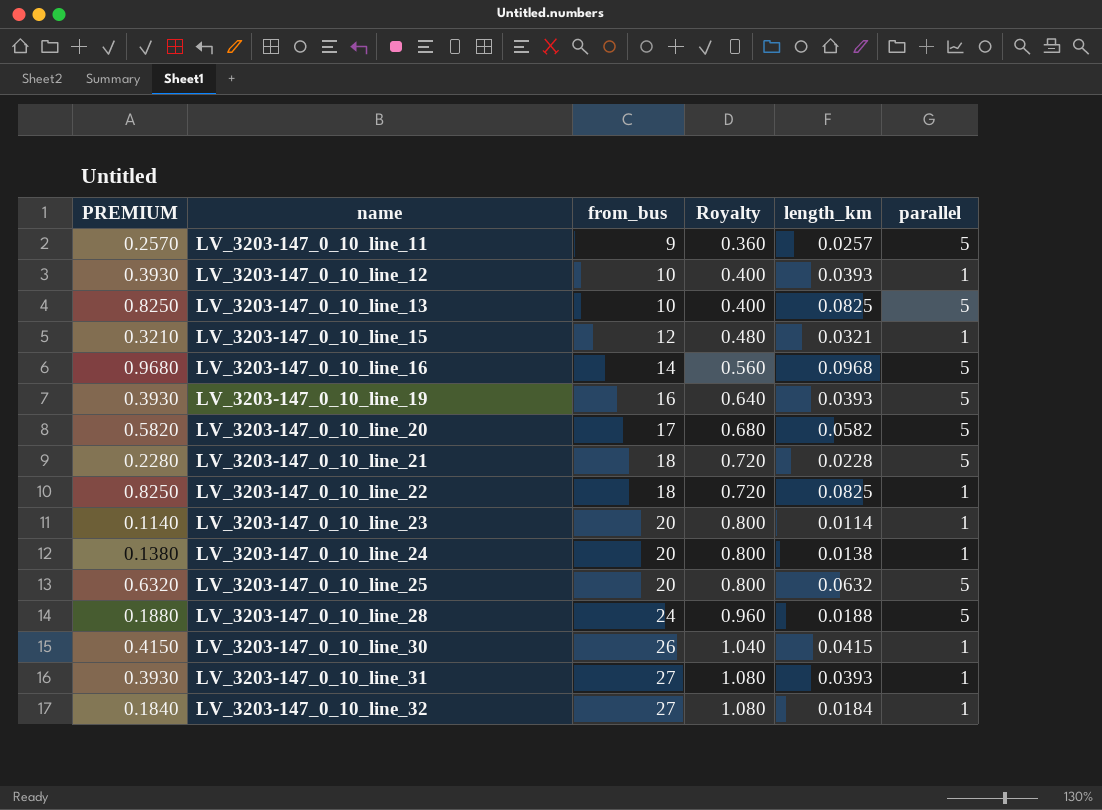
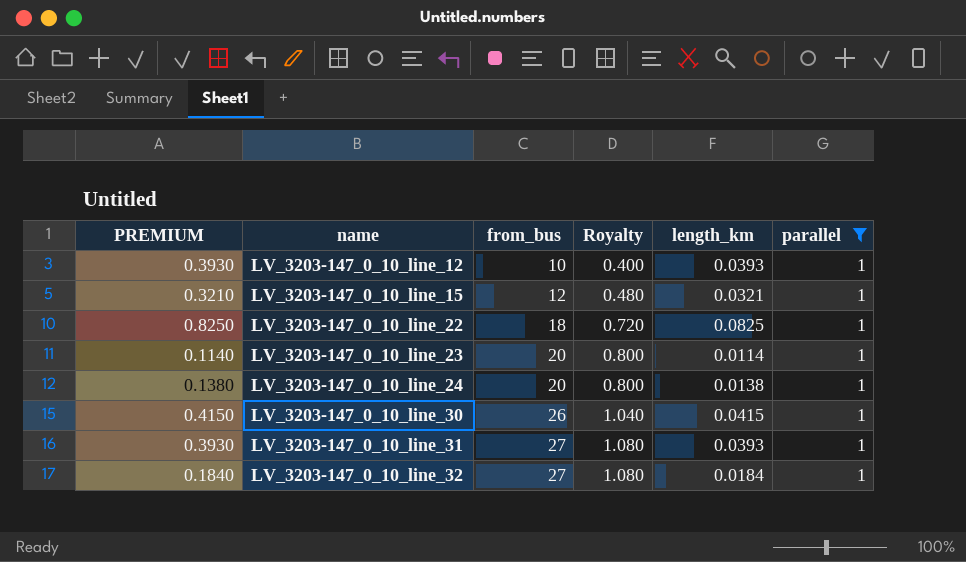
filter: none -> parallel = 1

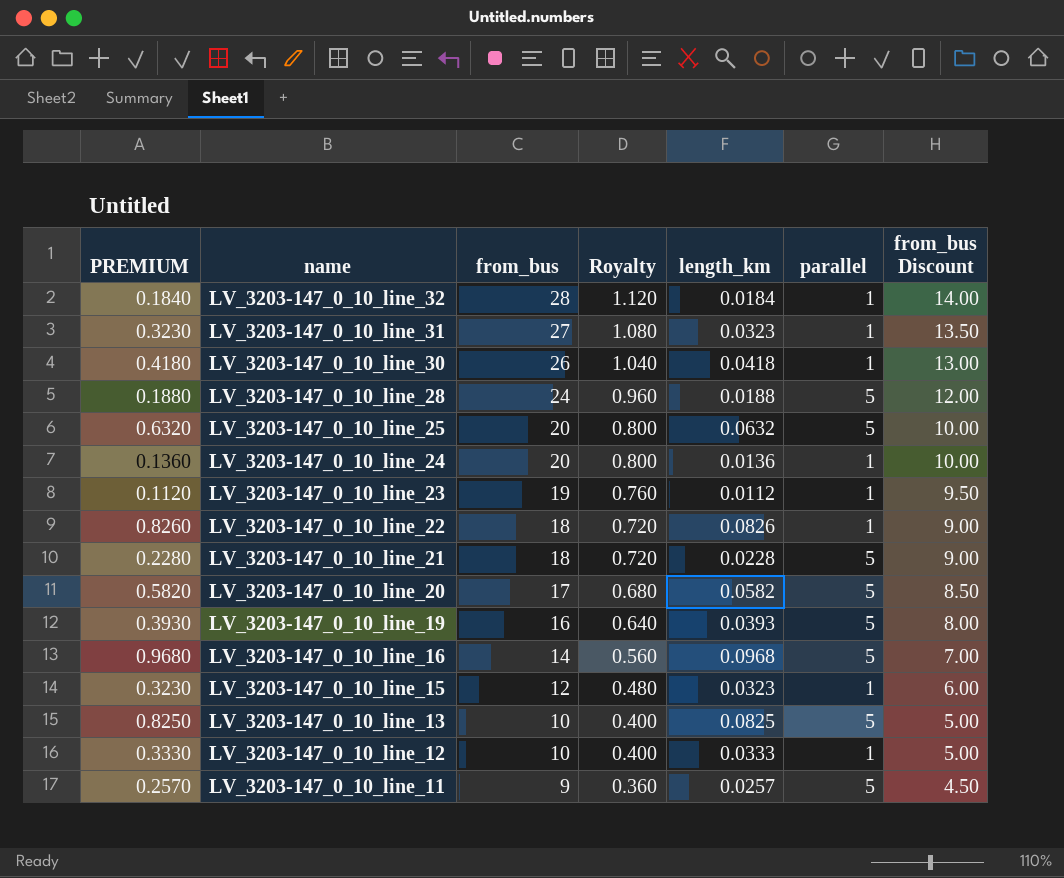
filter: parallel = 1 -> none
row order: name ascending -> name descending
column from_bus Discount | formula: none -> [from_bus] * 0.5
LV_3203-147_0_10_line_32 | from_bus: 27 -> 28
LV_3203-147_0_10_line_32 | Royalty: 1.080 -> 1.120
LV_3203-147_0_10_line_31 | PREMIUM: 0.3930 -> 0.3230
LV_3203-147_0_10_line_31 | length_km: 0.0393 -> 0.0323
LV_3203-147_0_10_line_30 | PREMIUM: 0.4150 -> 0.4180
LV_3203-147_0_10_line_30 | length_km: 0.0415 -> 0.0418
LV_3203-147_0_10_line_24 | PREMIUM: 0.1380 -> 0.1360
LV_3203-147_0_10_line_24 | length_km: 0.0138 -> 0.0136
LV_3203-147_0_10_line_23 | PREMIUM: 0.1140 -> 0.1120
LV_3203-147_0_10_line_23 | from_bus: 20 -> 19
LV_3203-147_0_10_line_23 | Royalty: 0.800 -> 0.760
LV_3203-147_0_10_line_23 | length_km: 0.0114 -> 0.0112
LV_3203-147_0_10_line_22 | PREMIUM: 0.8250 -> 0.8260
LV_3203-147_0_10_line_22 | length_km: 0.0825 -> 0.0826
LV_3203-147_0_10_line_15 | PREMIUM: 0.3210 -> 0.3230
LV_3203-147_0_10_line_15 | length_km: 0.0321 -> 0.0323
LV_3203-147_0_10_line_12 | PREMIUM: 0.3930 -> 0.3330
LV_3203-147_0_10_line_12 | length_km: 0.0393 -> 0.0333

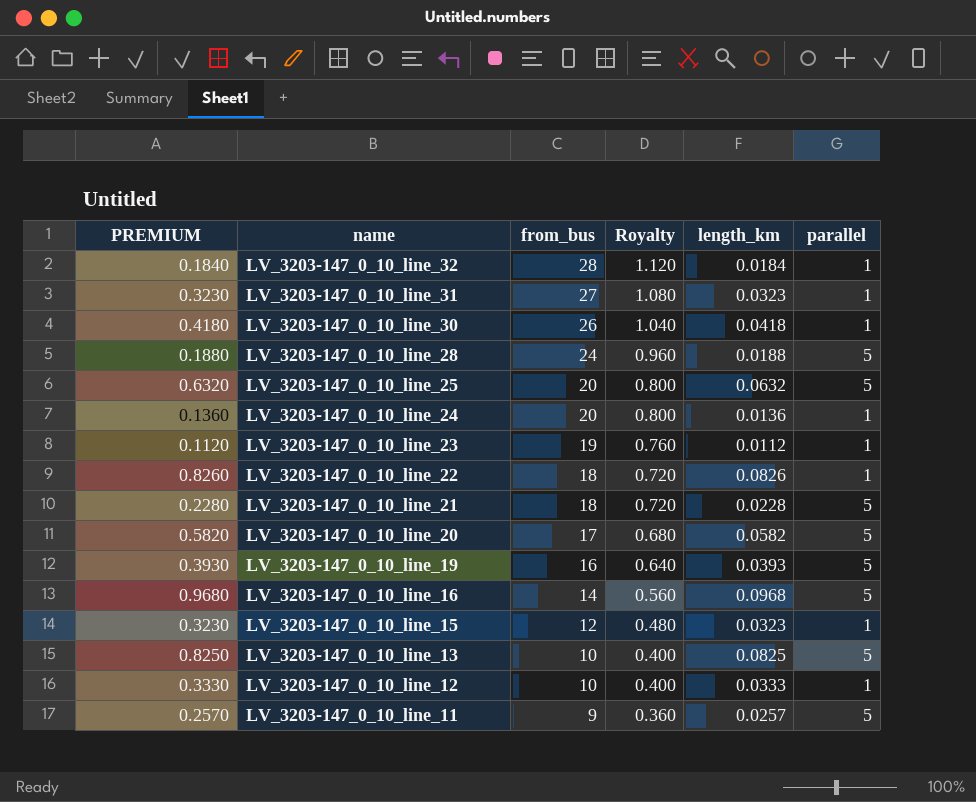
column from_bus Discount | formula: [from_bus] * 0.5 -> none

